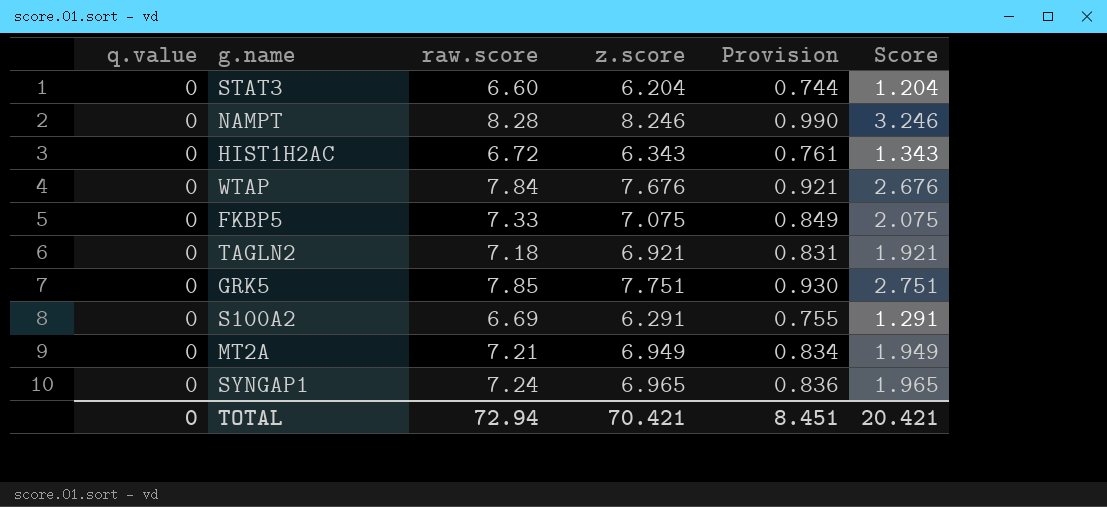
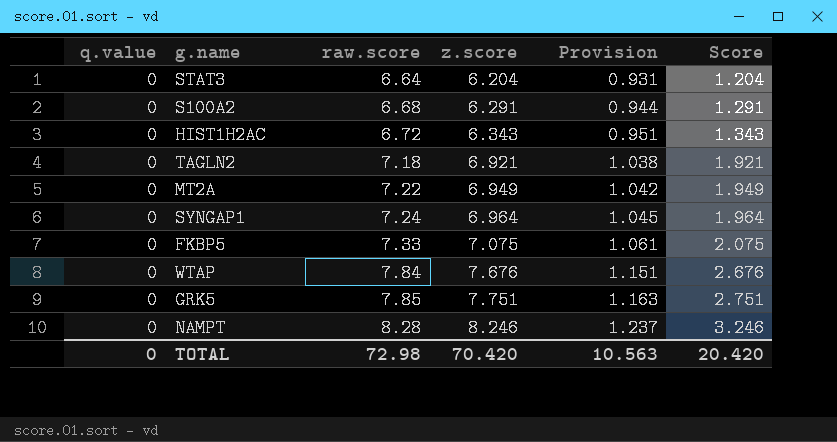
row order: none -> raw.score ascending
column Provision | formula: [z.score] * 0.12 -> [z.score] * 0.15
STAT3 | raw.score: 6.60 -> 6.64
S100A2 | raw.score: 6.69 -> 6.68
MT2A | raw.score: 7.21 -> 7.22
SYNGAP1 | z.score: 6.965 -> 6.964
SYNGAP1 | Score: 1.965 -> 1.964
TOTAL | raw.score: 72.94 -> 72.98
TOTAL | z.score: 70.421 -> 70.420
TOTAL | Provision: 8.451 -> 10.563
TOTAL | Score: 20.421 -> 20.420

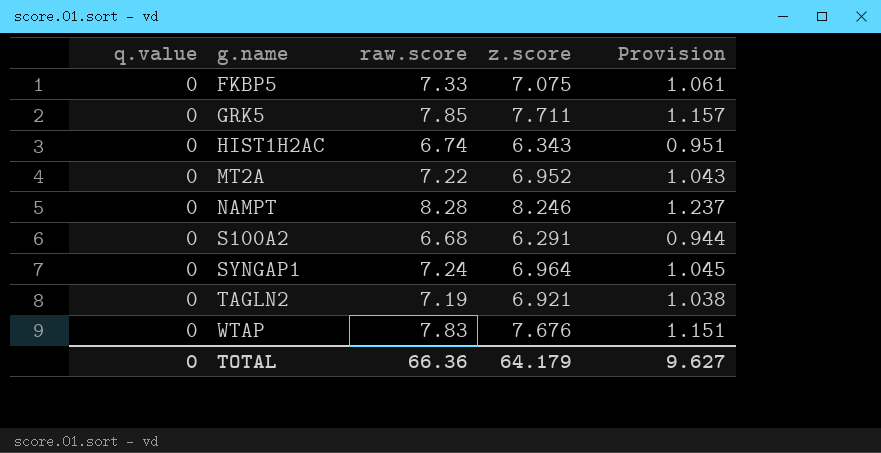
row order: raw.score ascending -> g.name ascending
column Score | formula: [z.score] - 5 -> none
row STAT3: 0 | 6.64 | 6.204 | 0.931 | 1.204 -> none
GRK5 | z.score: 7.751 -> 7.711
GRK5 | Provision: 1.163 -> 1.157
HIST1H2AC | raw.score: 6.72 -> 6.74
MT2A | z.score: 6.949 -> 6.952
MT2A | Provision: 1.042 -> 1.043
TAGLN2 | raw.score: 7.18 -> 7.19
WTAP | raw.score: 7.84 -> 7.83
TOTAL | raw.score: 72.98 -> 66.36
TOTAL | z.score: 70.420 -> 64.179
TOTAL | Provision: 10.563 -> 9.627

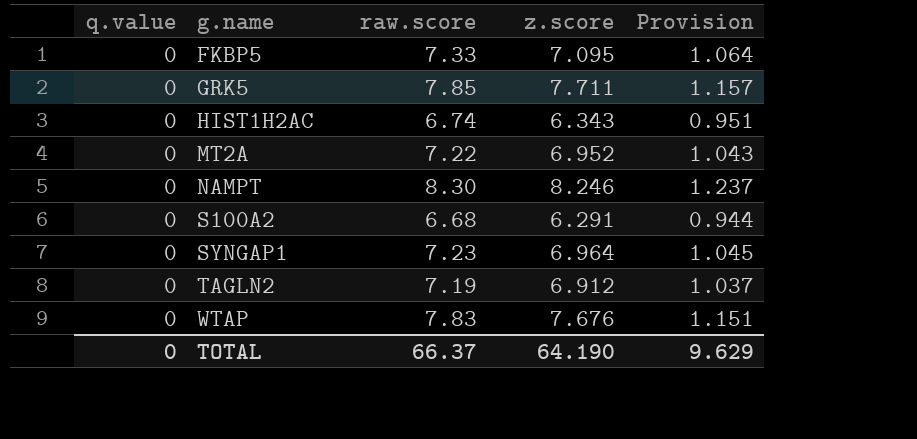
FKBP5 | z.score: 7.075 -> 7.095
FKBP5 | Provision: 1.061 -> 1.064
NAMPT | raw.score: 8.28 -> 8.30
SYNGAP1 | raw.score: 7.24 -> 7.23
TAGLN2 | z.score: 6.921 -> 6.912
TAGLN2 | Provision: 1.038 -> 1.037
TOTAL | raw.score: 66.36 -> 66.37
TOTAL | z.score: 64.179 -> 64.190
TOTAL | Provision: 9.627 -> 9.629

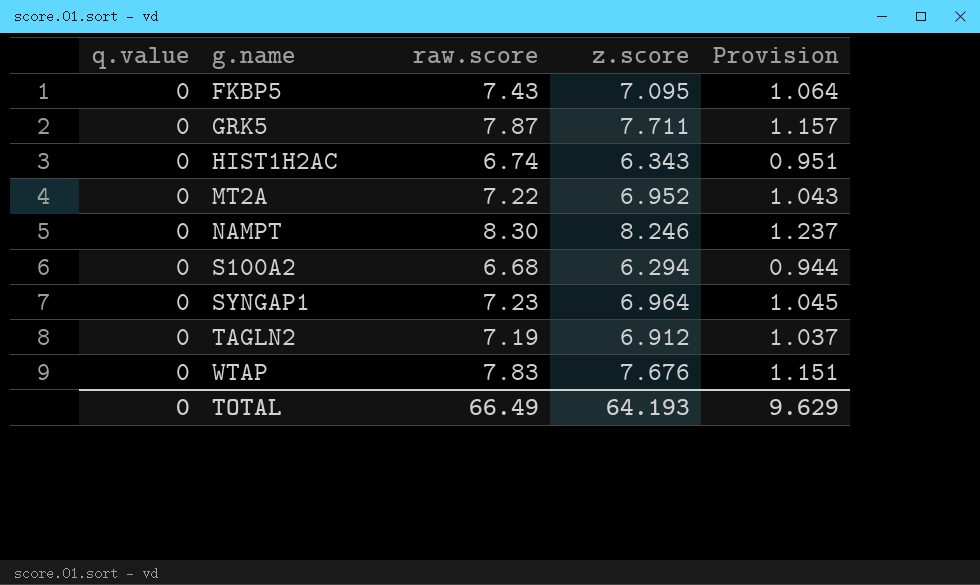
FKBP5 | raw.score: 7.33 -> 7.43
GRK5 | raw.score: 7.85 -> 7.87
S100A2 | z.score: 6.291 -> 6.294
TOTAL | raw.score: 66.37 -> 66.49
TOTAL | z.score: 64.190 -> 64.193

